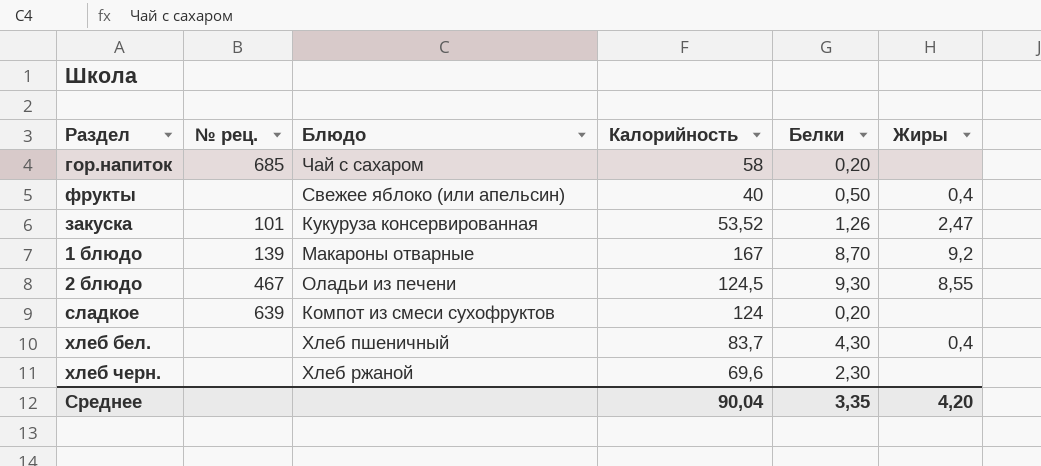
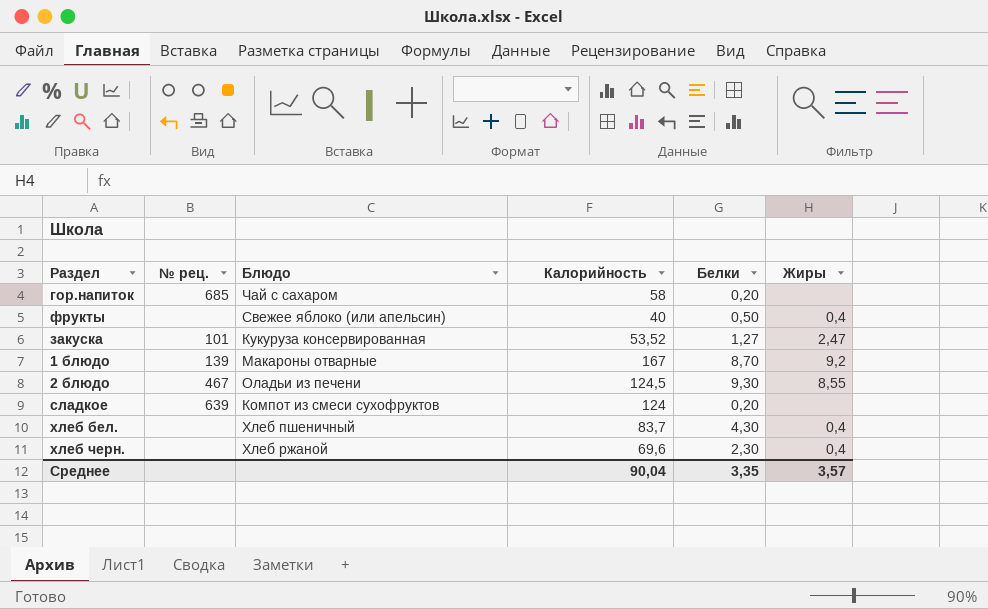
закуска | Белки: 1,26 -> 1,27
хлеб черн. | Жиры: none -> 0,4
Среднее | Жиры: 4,20 -> 3,57

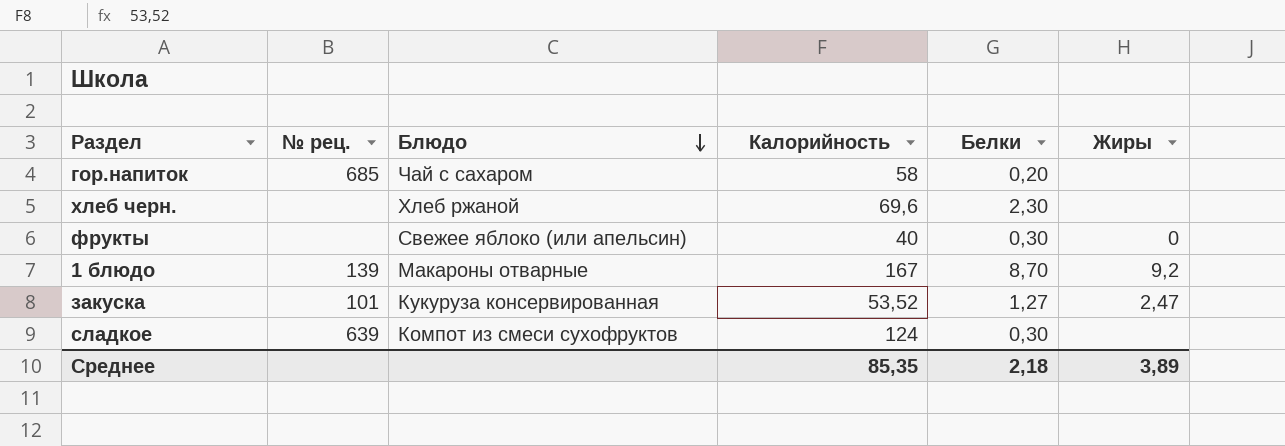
row order: none -> Блюдо descending
row 2 блюдо: 467 | Оладьи из печени | 124,5 | 9,30 | 8,55 -> none
row хлеб бел.: none | Хлеб пшеничный | 83,7 | 4,30 | 0,4 -> none
хлеб черн. | Жиры: 0,4 -> none
фрукты | Белки: 0,50 -> 0,30
фрукты | Жиры: 0,4 -> 0
сладкое | Белки: 0,20 -> 0,30
Среднее | Калорийность: 90,04 -> 85,35
Среднее | Белки: 3,35 -> 2,18
Среднее | Жиры: 3,57 -> 3,89

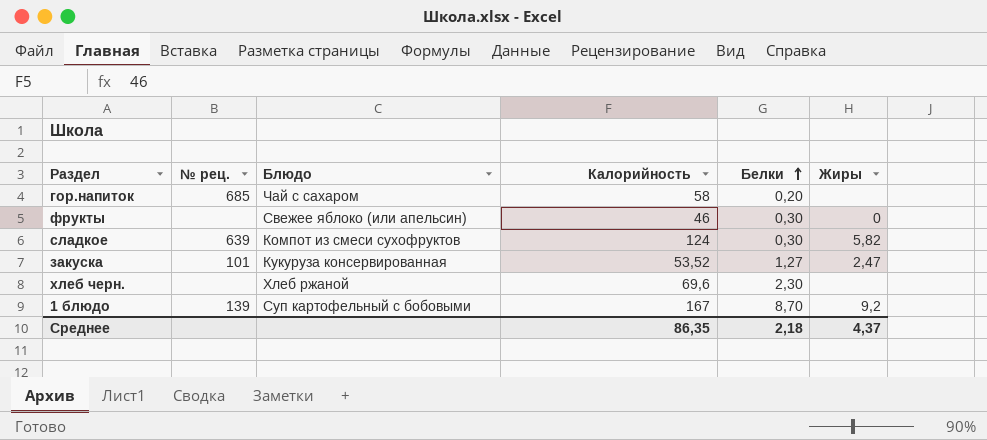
row order: Блюдо descending -> Белки ascending
фрукты | Калорийность: 40 -> 46
сладкое | Жиры: none -> 5,82
1 блюдо | Блюдо: Макароны отварные -> Суп картофельный с бобовыми
Среднее | Калорийность: 85,35 -> 86,35
Среднее | Жиры: 3,89 -> 4,37

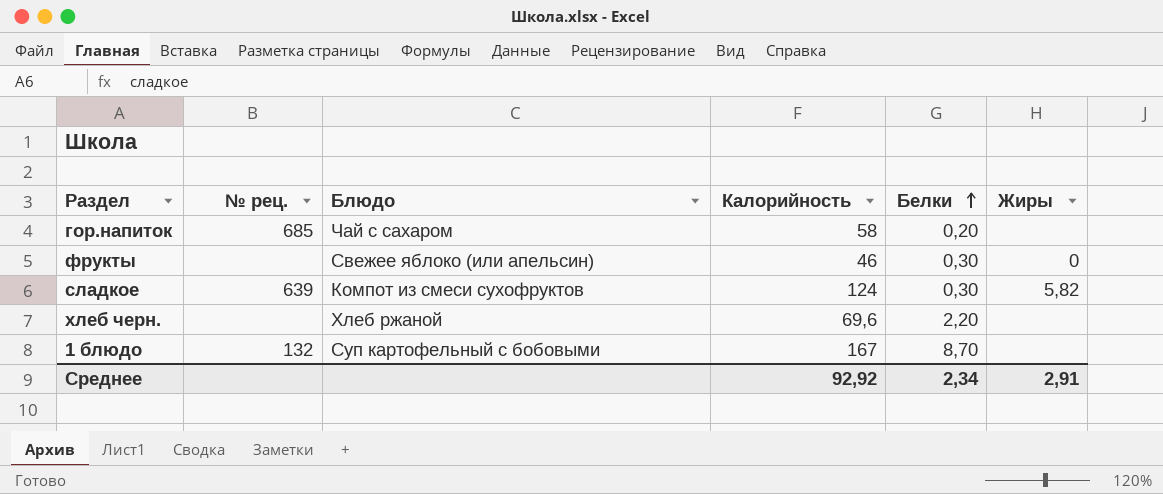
row закуска: 101 | Кукуруза консервированная | 53,52 | 1,27 | 2,47 -> none
хлеб черн. | Белки: 2,30 -> 2,20
1 блюдо | № рец.: 139 -> 132
1 блюдо | Жиры: 9,2 -> none
Среднее | Калорийность: 86,35 -> 92,92
Среднее | Белки: 2,18 -> 2,34
Среднее | Жиры: 4,37 -> 2,91

